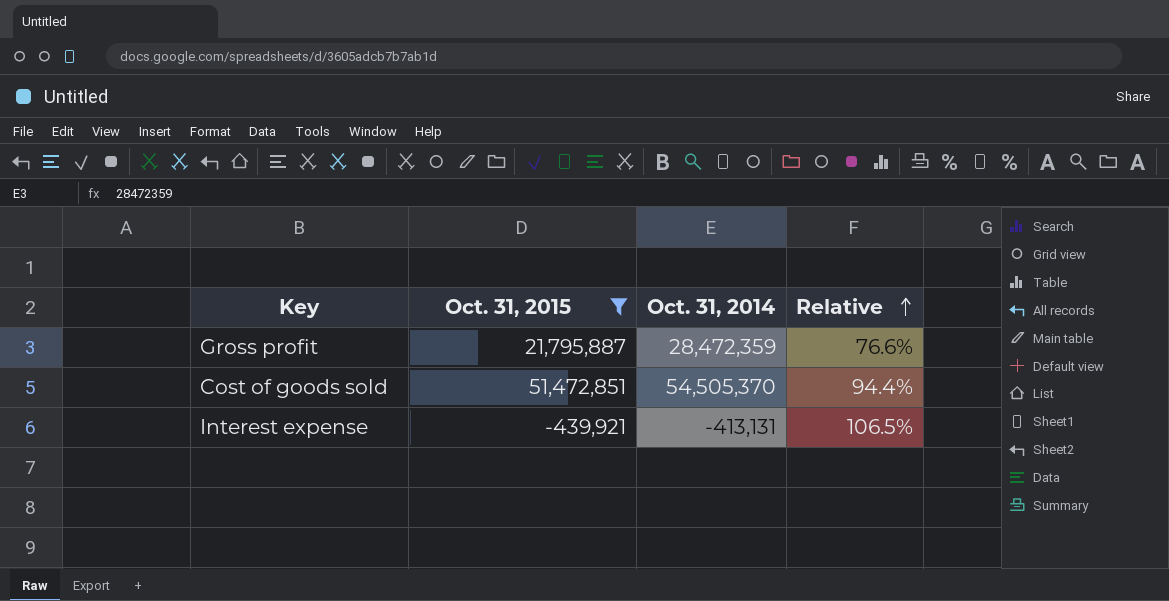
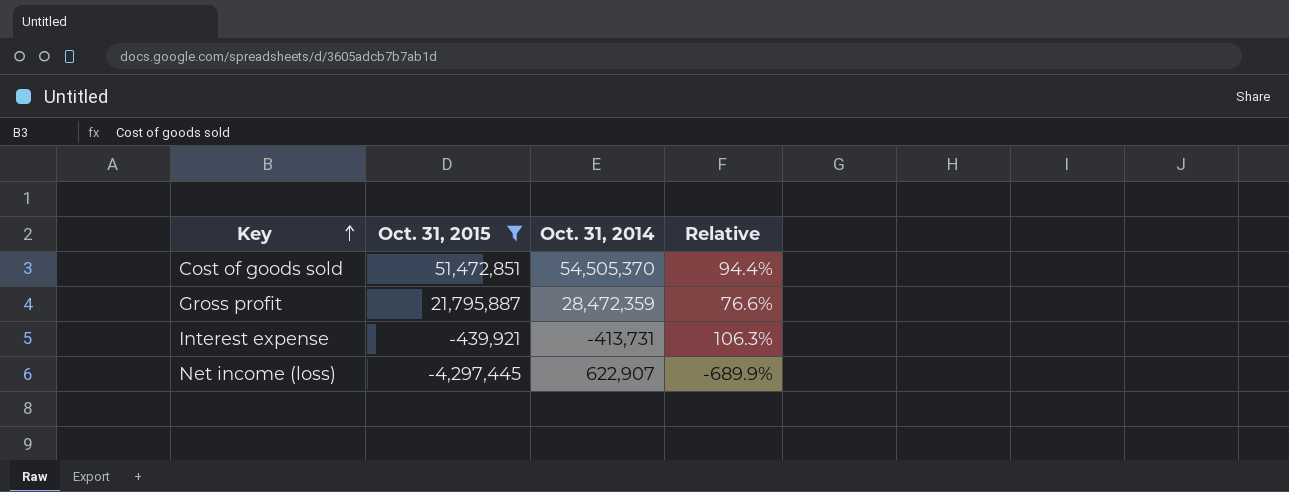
row order: Relative ascending -> Key ascending
Interest expense | Oct. 31, 2014: -413,131 -> -413,731
Interest expense | Relative: 106.5% -> 106.3%
row Net income (loss): none -> -4,297,445 | 622,907 | -689.9%

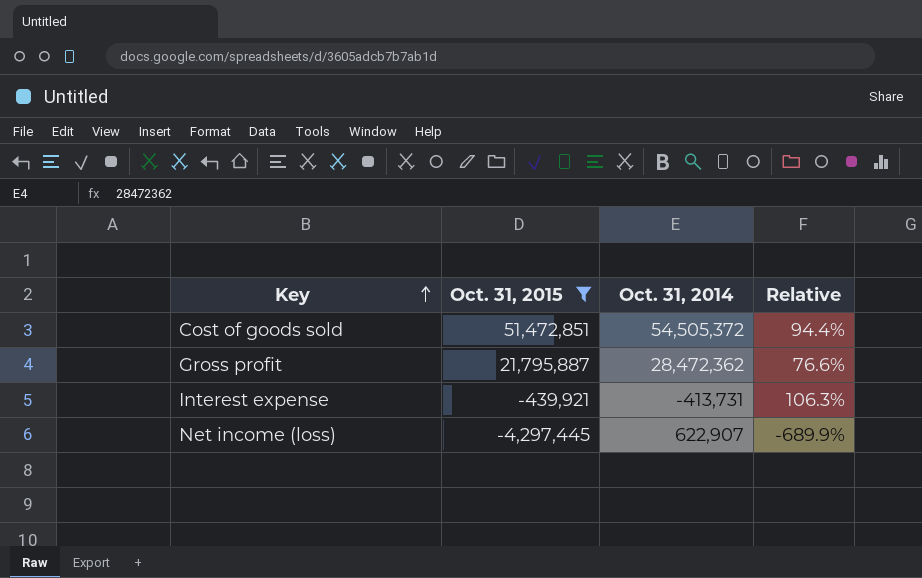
Cost of goods sold | Oct. 31, 2014: 54,505,370 -> 54,505,372
Gross profit | Oct. 31, 2014: 28,472,359 -> 28,472,362

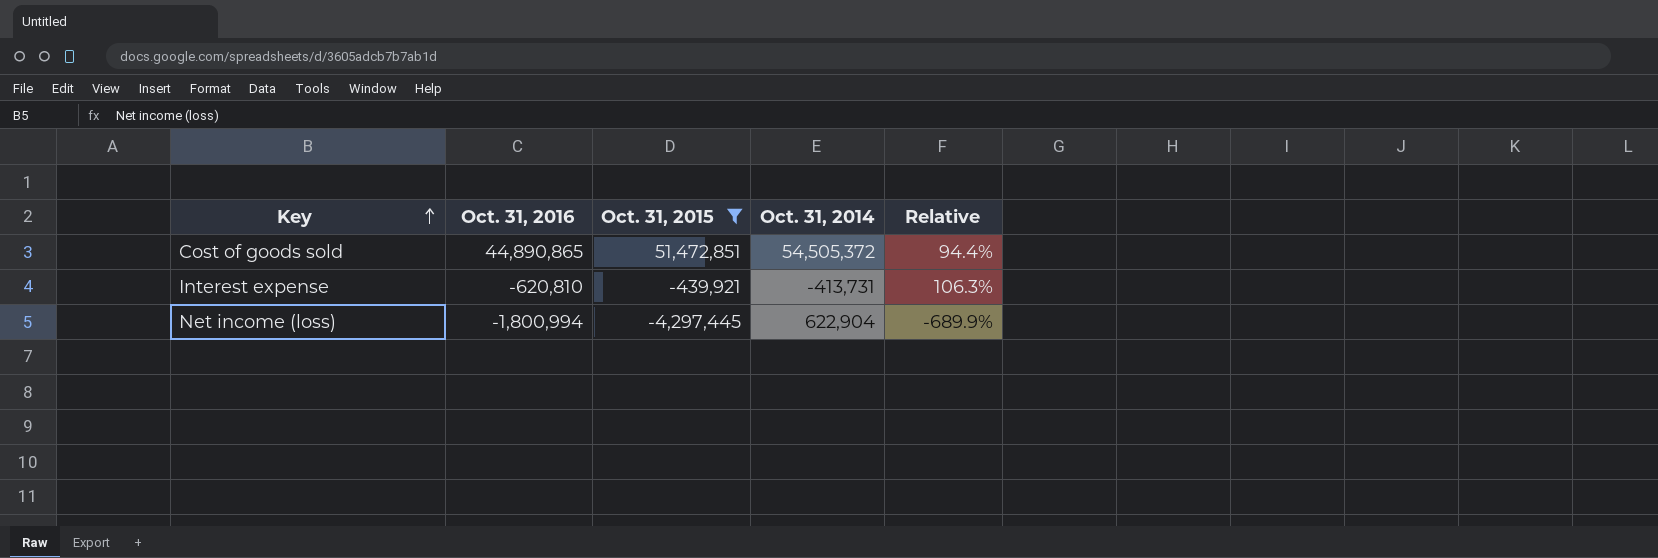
column Oct. 31, 2016 | position: none -> 2
row Gross profit: 21,795,887 | 28,472,362 | 76.6% -> none
Net income (loss) | Oct. 31, 2014: 622,907 -> 622,904

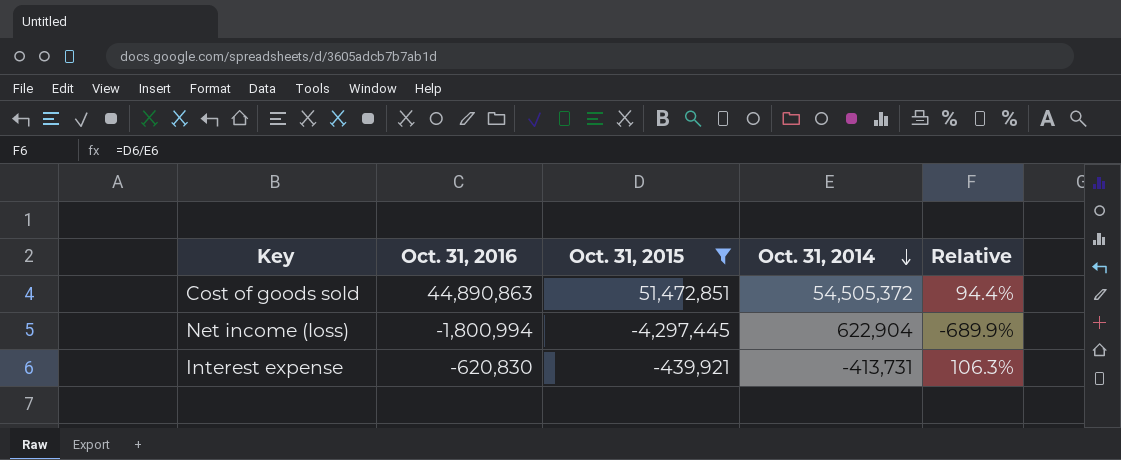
row order: Key ascending -> Oct. 31, 2014 descending
Cost of goods sold | Oct. 31, 2016: 44,890,865 -> 44,890,863
Interest expense | Oct. 31, 2016: -620,810 -> -620,830

